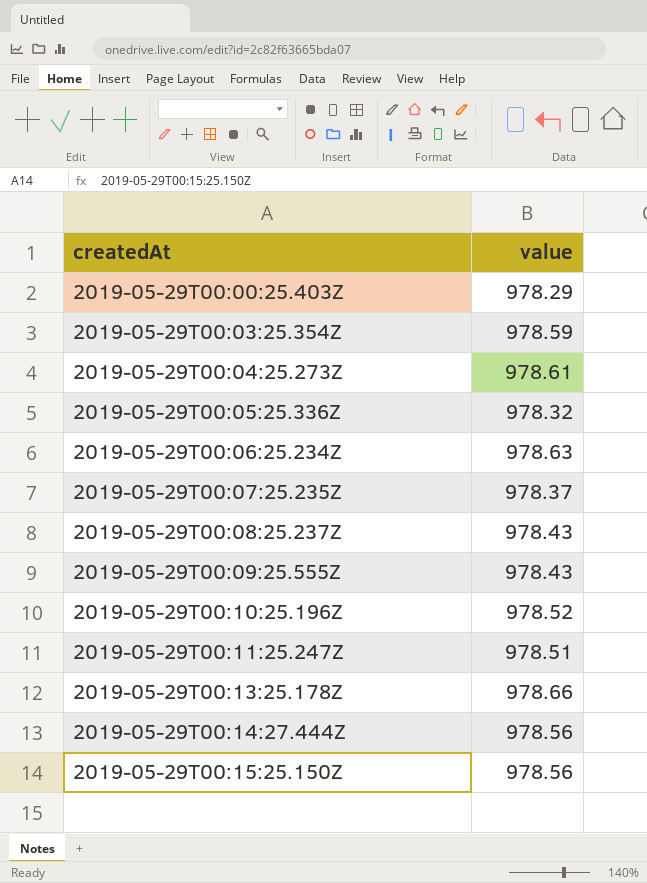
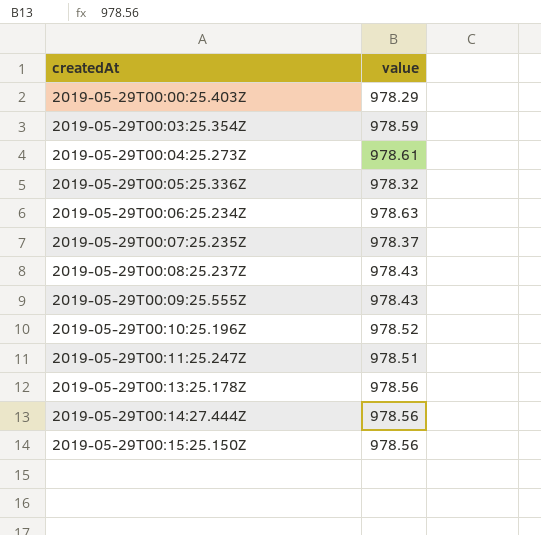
2019-05-29T00:13:25.178Z | value: 978.66 -> 978.56

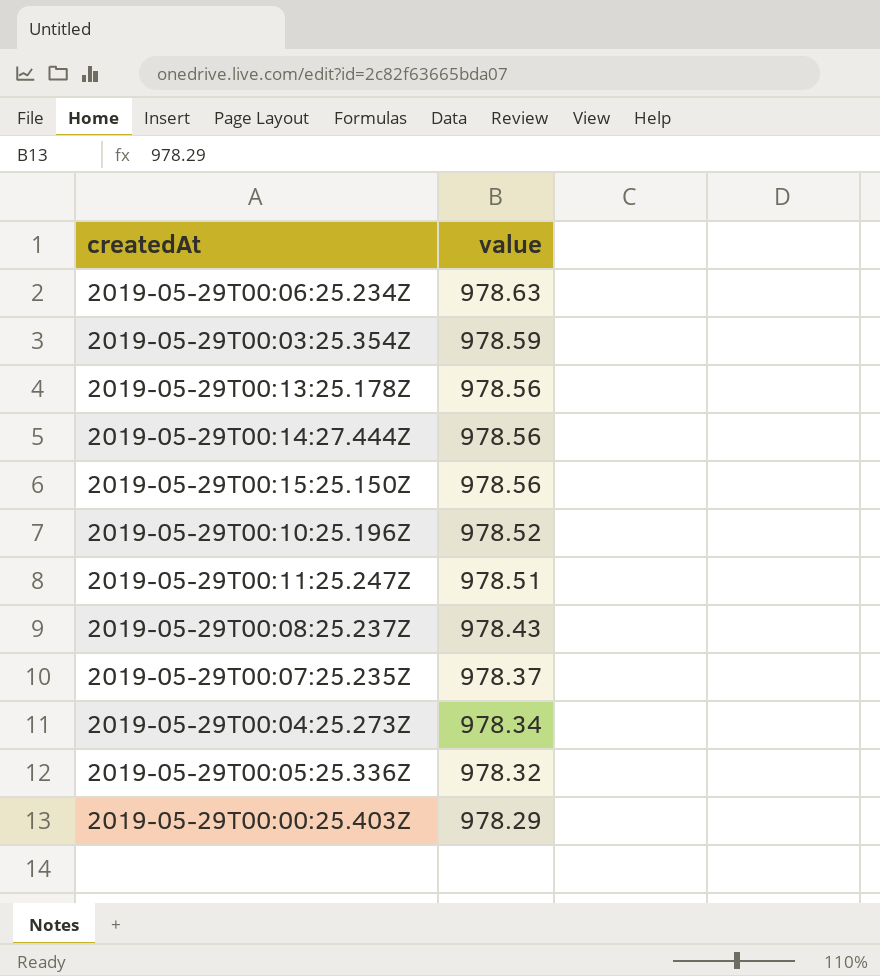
row order: createdAt ascending -> value descending
row 2019-05-29T00:09:25.555Z: 978.43 -> none
2019-05-29T00:04:25.273Z | value: 978.61 -> 978.34

